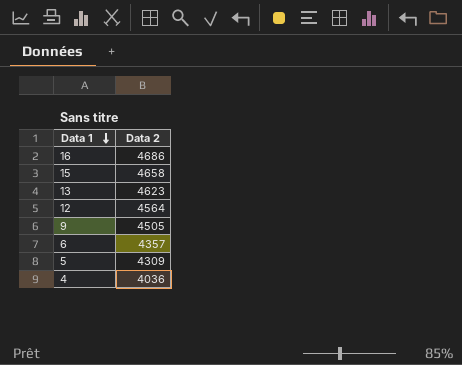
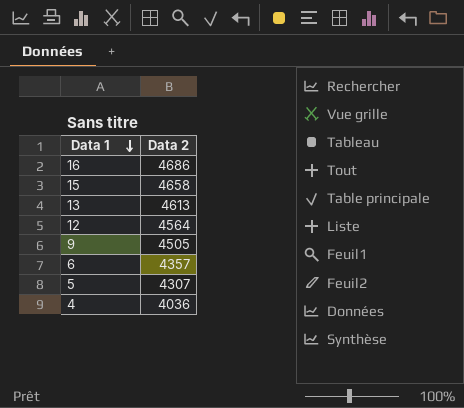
13 | Data 2: 4623 -> 4613
5 | Data 2: 4309 -> 4307

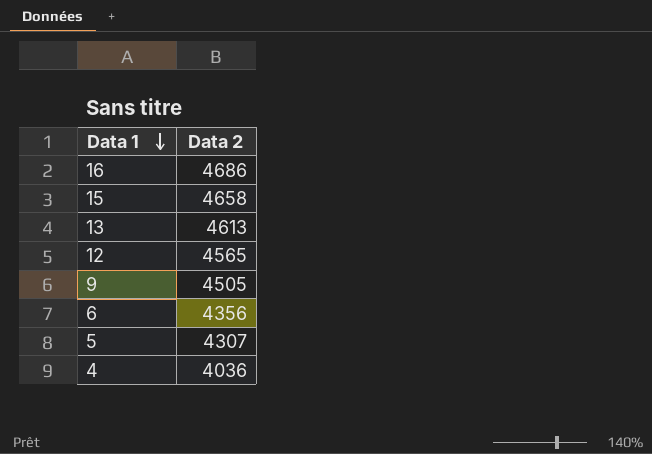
12 | Data 2: 4564 -> 4565
6 | Data 2: 4357 -> 4356

